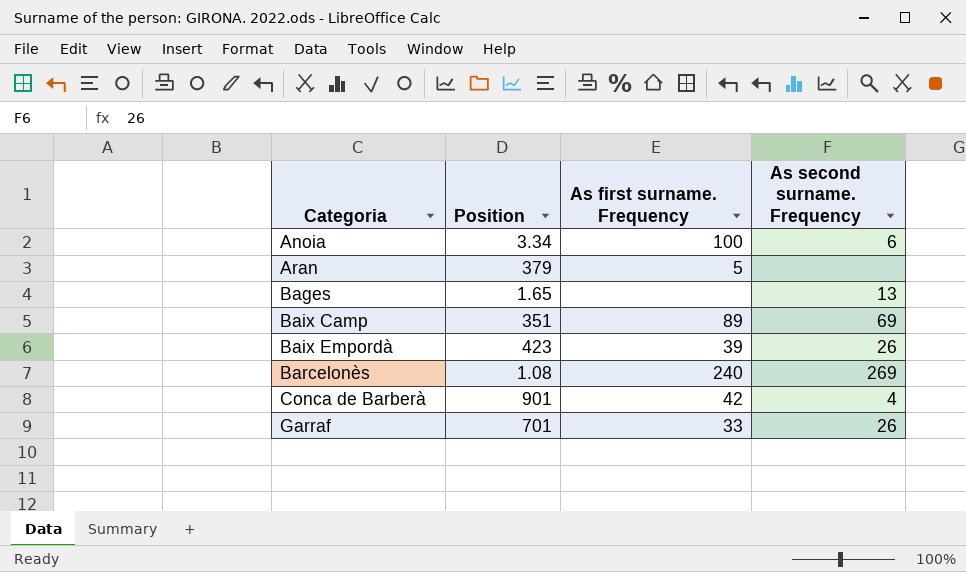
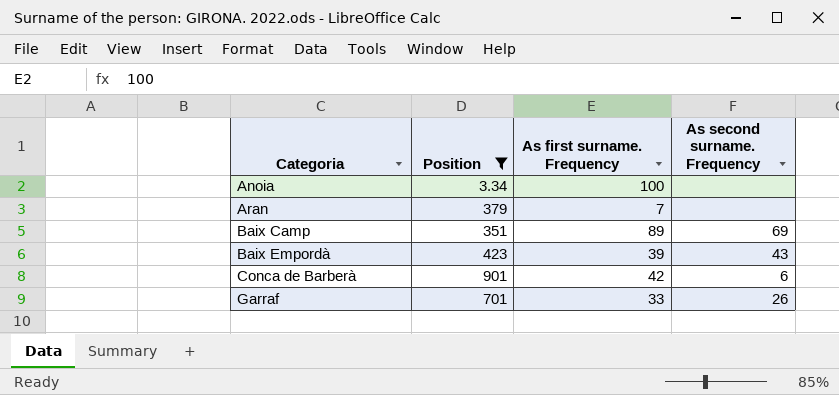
filter: none -> Position >= 3.34
Anoia | As second surname. Frequency: 6 -> none
Aran | As first surname. Frequency: 5 -> 7
Baix Empordà | As second surname. Frequency: 26 -> 43
Conca de Barberà | As second surname. Frequency: 4 -> 6

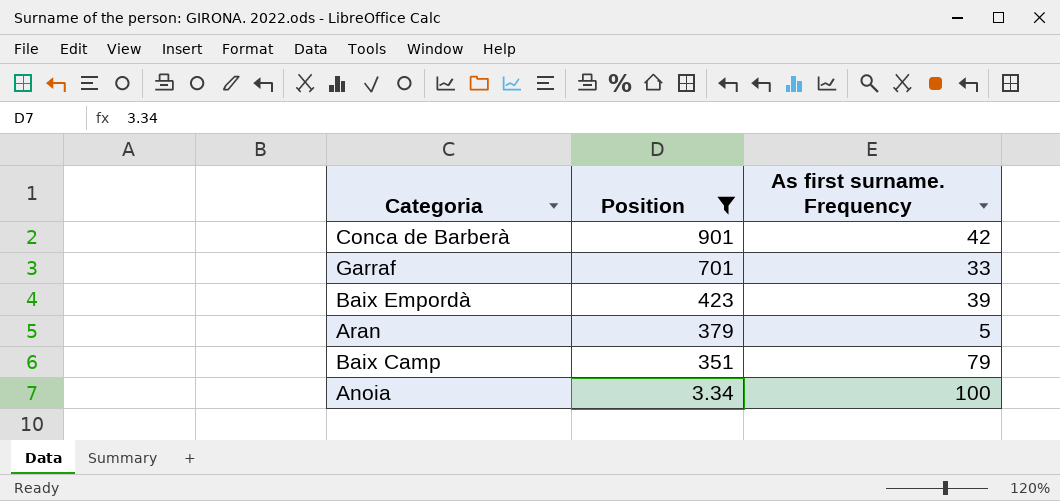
row order: Categoria ascending -> Position descending
column As second surname. Frequency | position: 4 -> none
Aran | As first surname. Frequency: 7 -> 5
Baix Camp | As first surname. Frequency: 89 -> 79

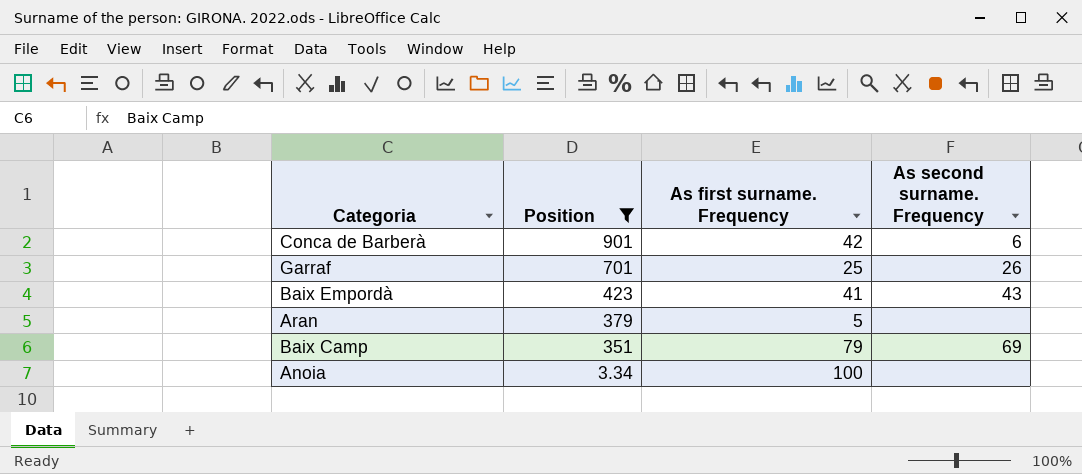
column As second surname. Frequency | position: none -> 4
Garraf | As first surname. Frequency: 33 -> 25
Baix Empordà | As first surname. Frequency: 39 -> 41

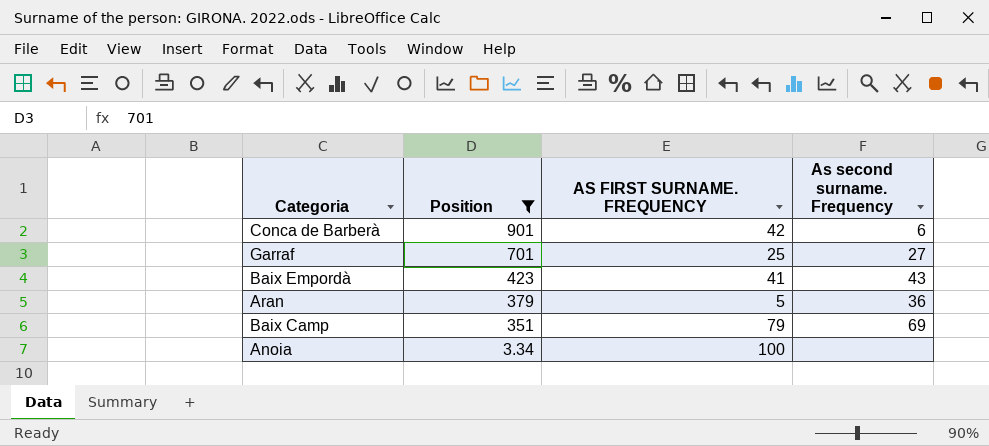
column name: As first surname. Frequency -> AS FIRST SURNAME. FREQUENCY
Garraf | As second surname. Frequency: 26 -> 27
Aran | As second surname. Frequency: none -> 36

